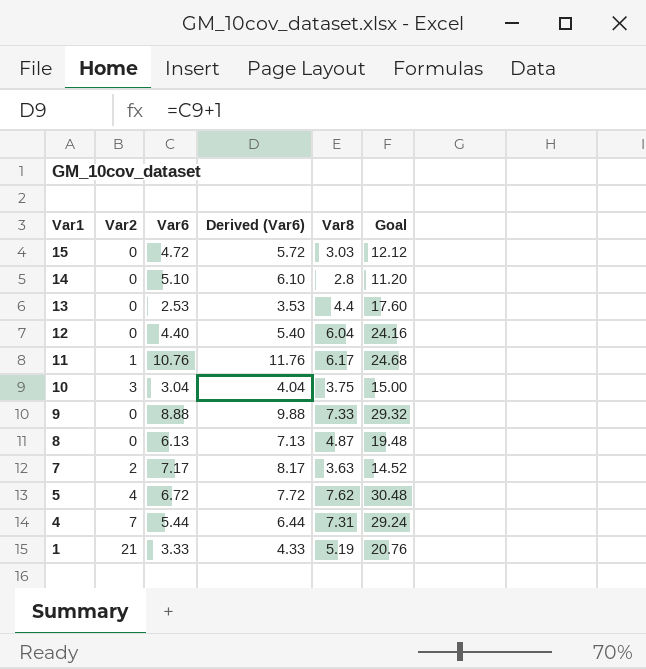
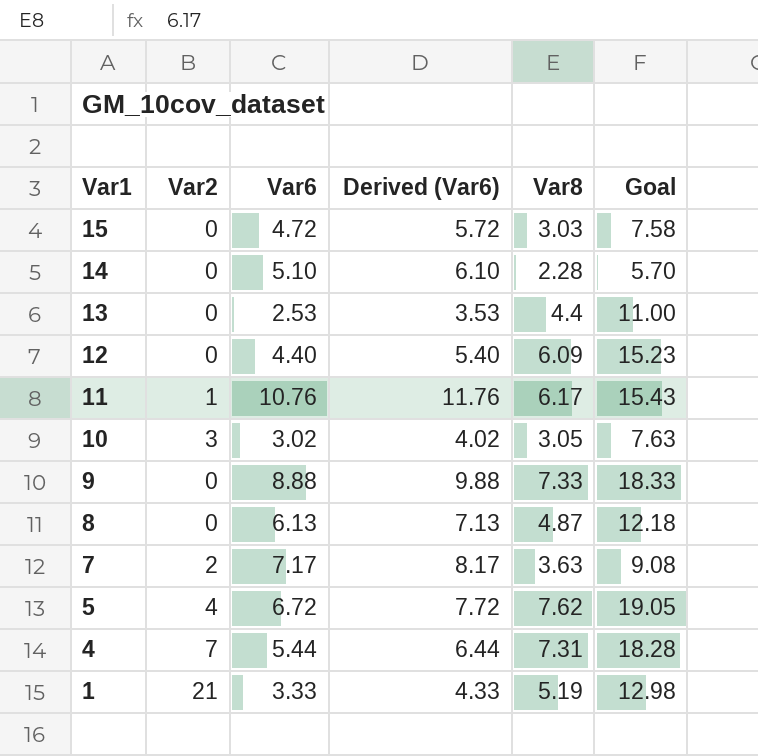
column Goal | formula: [Var8] * 4 -> [Var8] * 2.5
14 | Var8: 2.8 -> 2.28
12 | Var8: 6.04 -> 6.09
10 | Var6: 3.04 -> 3.02
10 | Derived (Var6): 4.04 -> 4.02
10 | Var8: 3.75 -> 3.05

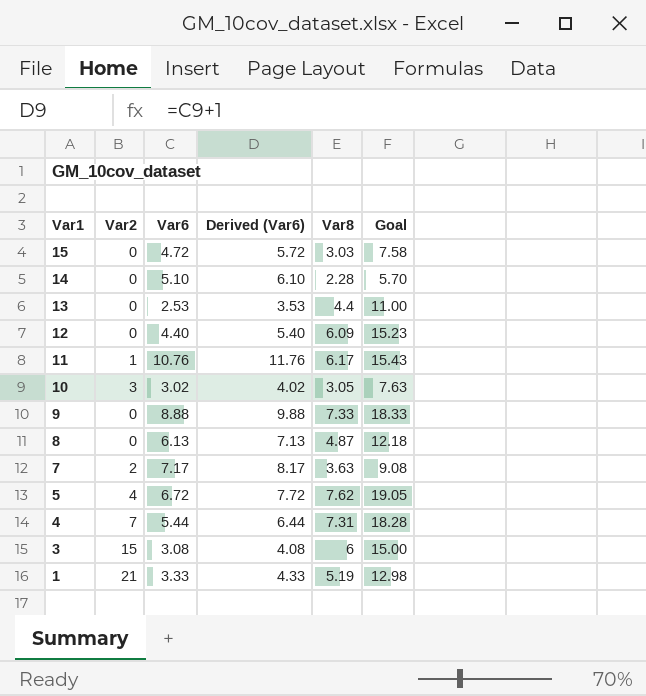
row 3: none -> 15 | 3.08 | 4.08 | 6 | 15.00

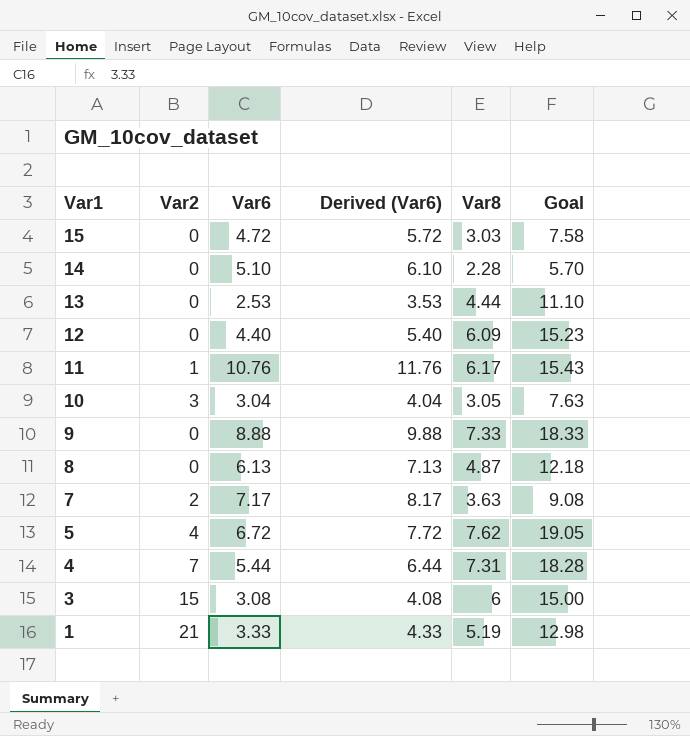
13 | Var8: 4.4 -> 4.44
13 | Goal: 11.00 -> 11.10
10 | Var6: 3.02 -> 3.04
10 | Derived (Var6): 4.02 -> 4.04

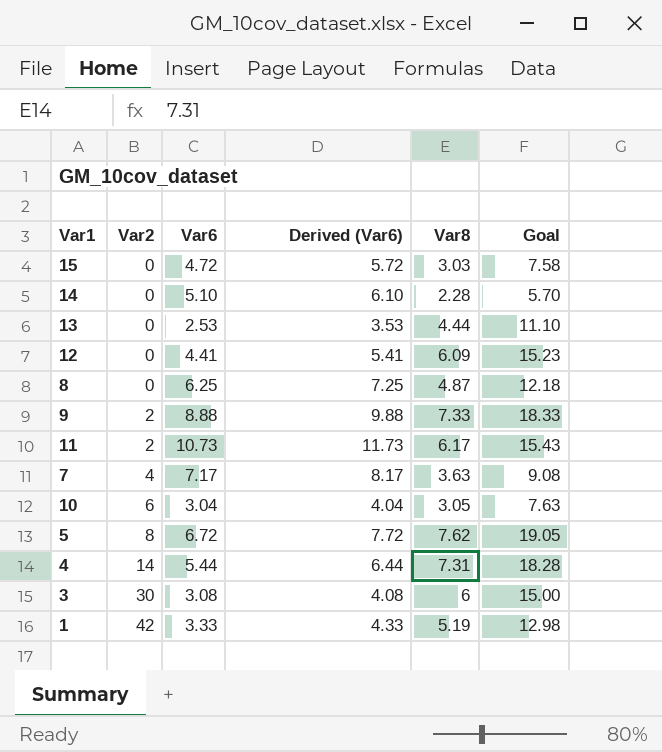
row order: Var1 descending -> Var2 ascending
12 | Var6: 4.40 -> 4.41
12 | Derived (Var6): 5.40 -> 5.41
8 | Var6: 6.13 -> 6.25
8 | Derived (Var6): 7.13 -> 7.25
9 | Var2: 0 -> 2
11 | Var2: 1 -> 2
11 | Var6: 10.76 -> 10.73
11 | Derived (Var6): 11.76 -> 11.73
7 | Var2: 2 -> 4
10 | Var2: 3 -> 6
5 | Var2: 4 -> 8
4 | Var2: 7 -> 14
3 | Var2: 15 -> 30
1 | Var2: 21 -> 42

